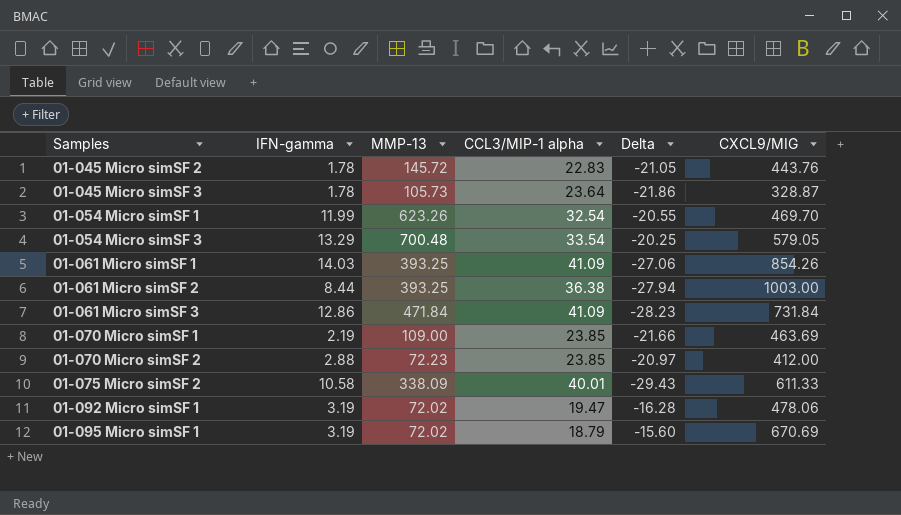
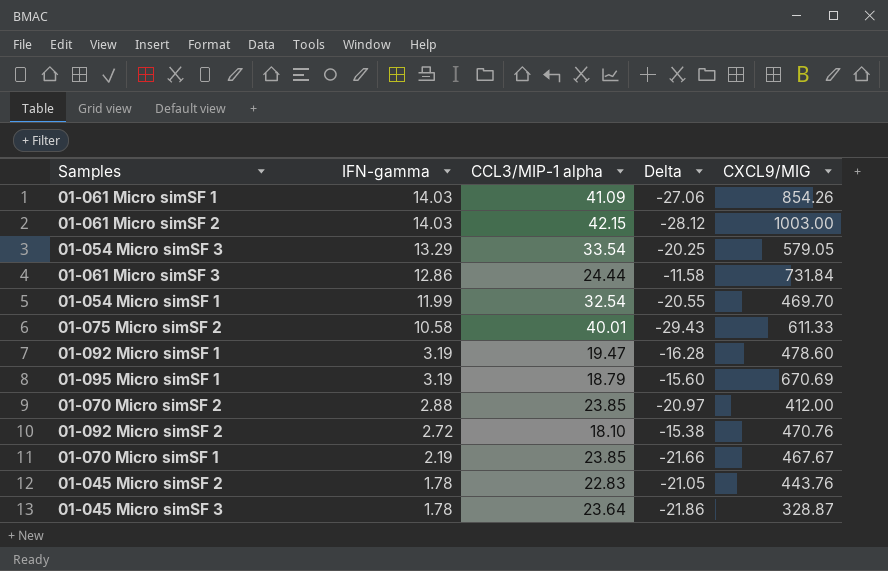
row order: Samples ascending -> IFN-gamma descending
column MMP-13 | position: 3 -> none
01-061 Micro simSF 2 | IFN-gamma: 8.44 -> 14.03
01-061 Micro simSF 2 | CCL3/MIP-1 alpha: 36.38 -> 42.15
01-061 Micro simSF 2 | Delta: -27.94 -> -28.12
01-061 Micro simSF 3 | CCL3/MIP-1 alpha: 41.09 -> 24.44
01-061 Micro simSF 3 | Delta: -28.23 -> -11.58
01-092 Micro simSF 1 | CXCL9/MIG: 478.06 -> 478.60
row 01-092 Micro simSF 2: none -> 2.72 | 18.10 | -15.38 | 470.76
01-070 Micro simSF 1 | CXCL9/MIG: 463.69 -> 467.67

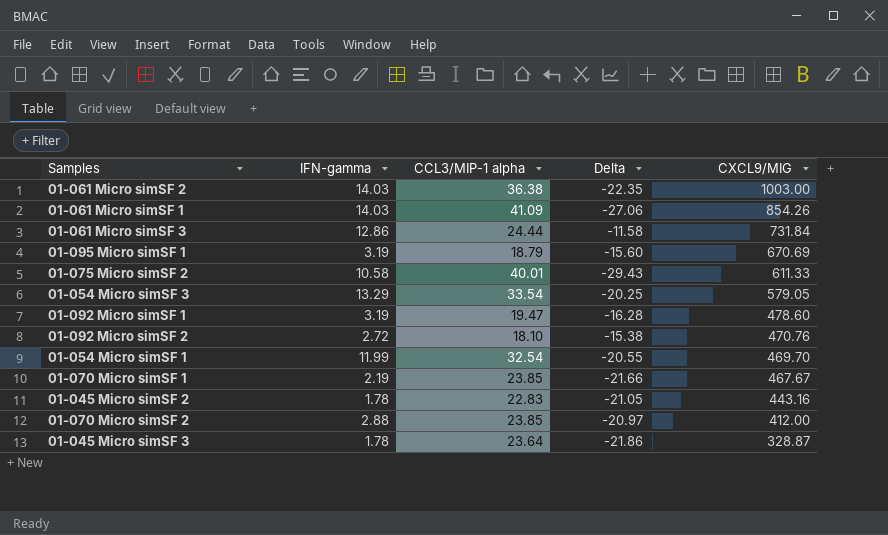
row order: IFN-gamma descending -> CXCL9/MIG descending
01-061 Micro simSF 2 | CCL3/MIP-1 alpha: 42.15 -> 36.38
01-061 Micro simSF 2 | Delta: -28.12 -> -22.35
01-045 Micro simSF 2 | CXCL9/MIG: 443.76 -> 443.16

